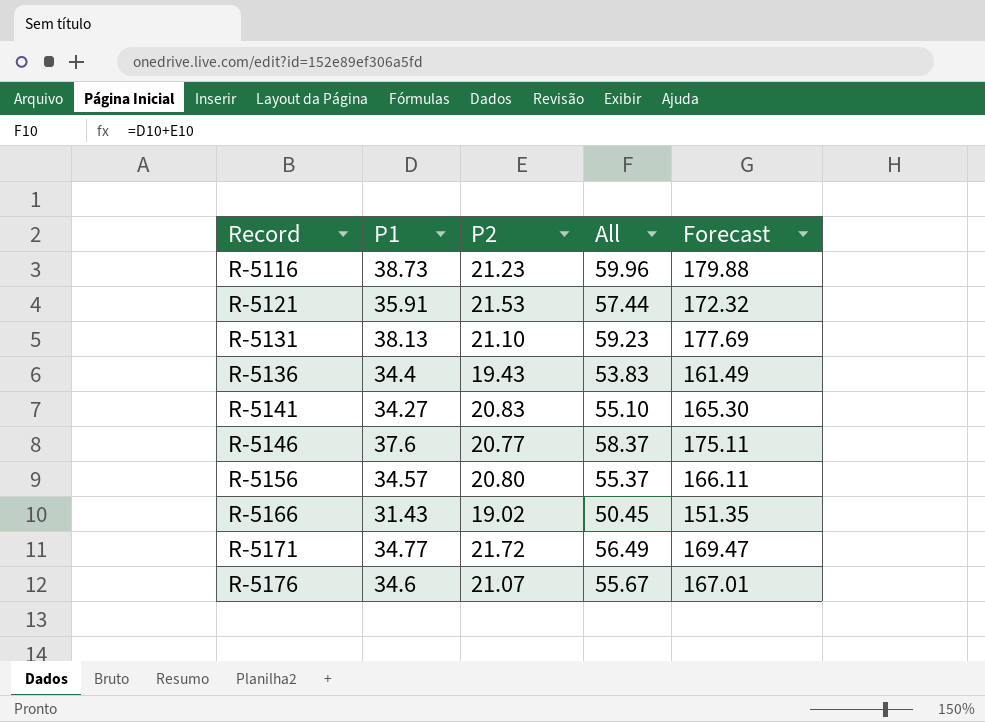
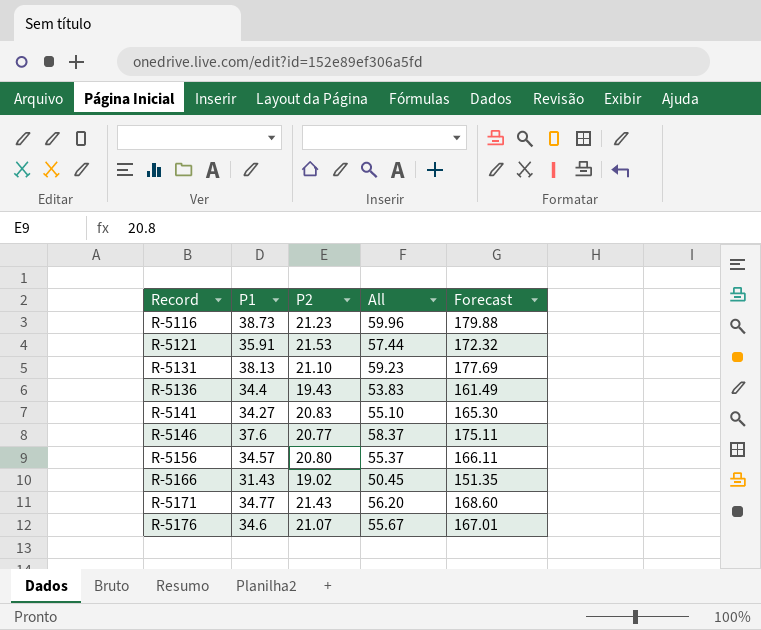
R-5171 | P2: 21.72 -> 21.43
R-5171 | All: 56.49 -> 56.20
R-5171 | Forecast: 169.47 -> 168.60

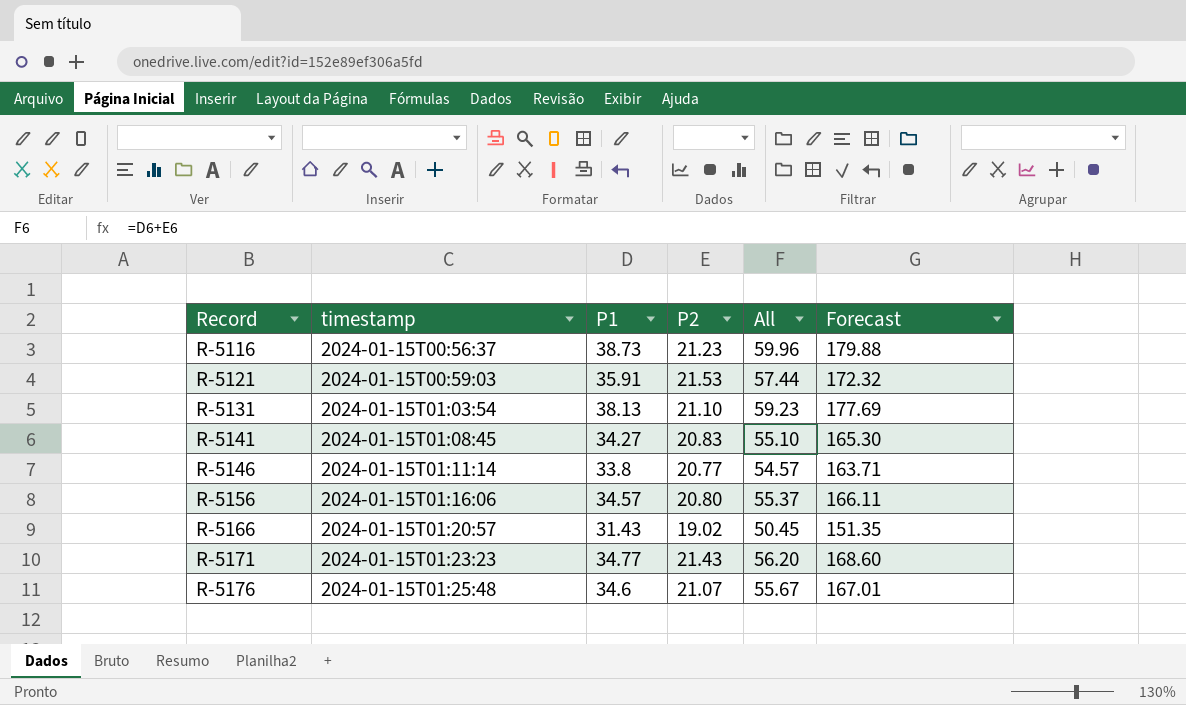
column timestamp | position: none -> 2
row R-5136: 34.4 | 19.43 | 53.83 | 161.49 -> none
R-5146 | P1: 37.6 -> 33.8
R-5146 | All: 58.37 -> 54.57
R-5146 | Forecast: 175.11 -> 163.71

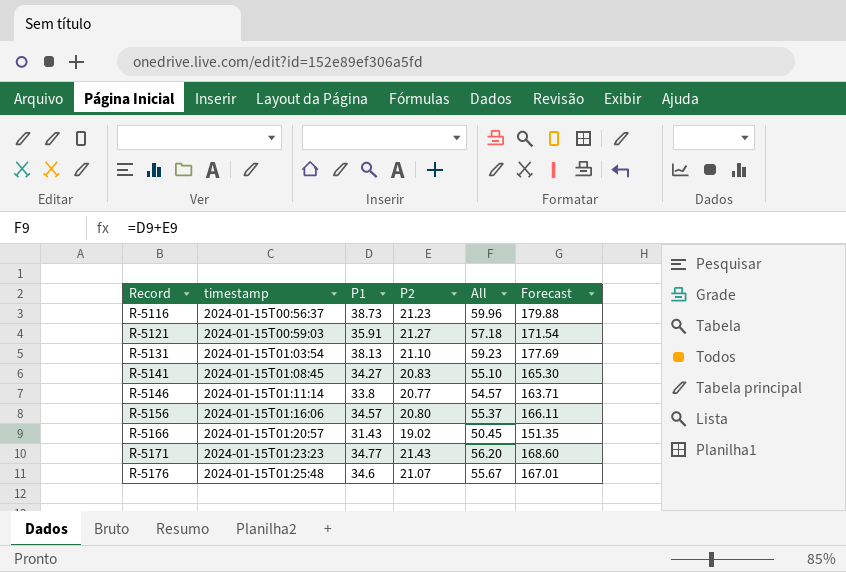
R-5121 | P2: 21.53 -> 21.27
R-5121 | All: 57.44 -> 57.18
R-5121 | Forecast: 172.32 -> 171.54

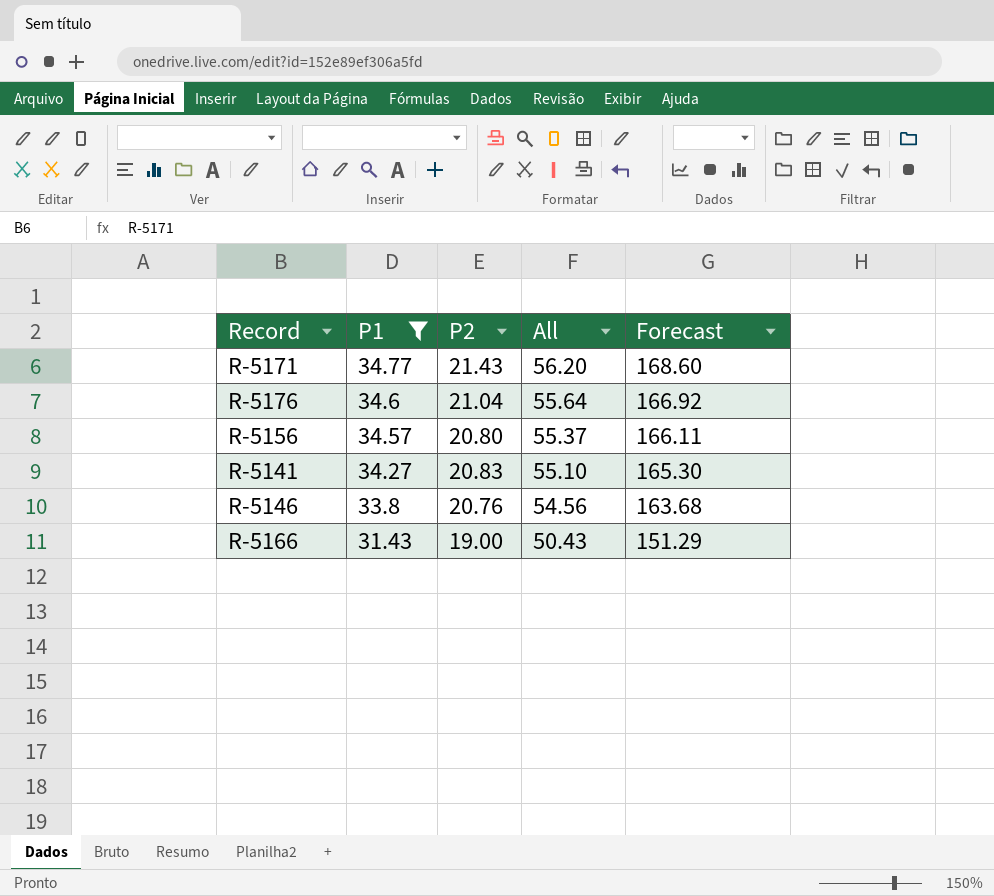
filter: none -> P1 <= 34.77
row order: Record ascending -> P1 descending
column timestamp | position: 2 -> none
R-5176 | P2: 21.07 -> 21.04
R-5176 | All: 55.67 -> 55.64
R-5176 | Forecast: 167.01 -> 166.92
R-5146 | P2: 20.77 -> 20.76
R-5146 | All: 54.57 -> 54.56
R-5146 | Forecast: 163.71 -> 163.68
R-5166 | P2: 19.02 -> 19.00
R-5166 | All: 50.45 -> 50.43
R-5166 | Forecast: 151.35 -> 151.29

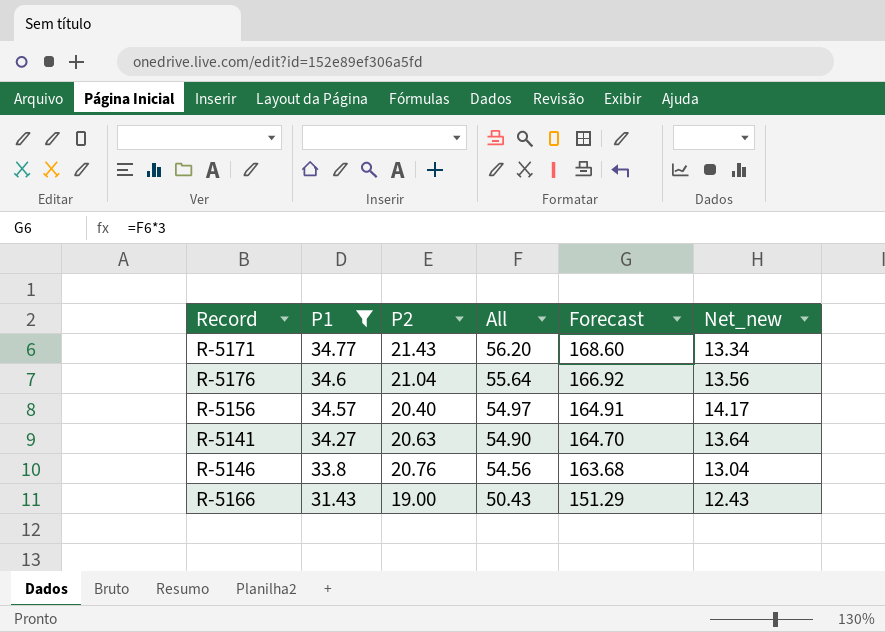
column Net_new | formula: none -> [P1] - [P2]
R-5156 | P2: 20.80 -> 20.40
R-5156 | All: 55.37 -> 54.97
R-5156 | Forecast: 166.11 -> 164.91
R-5141 | P2: 20.83 -> 20.63
R-5141 | All: 55.10 -> 54.90
R-5141 | Forecast: 165.30 -> 164.70

